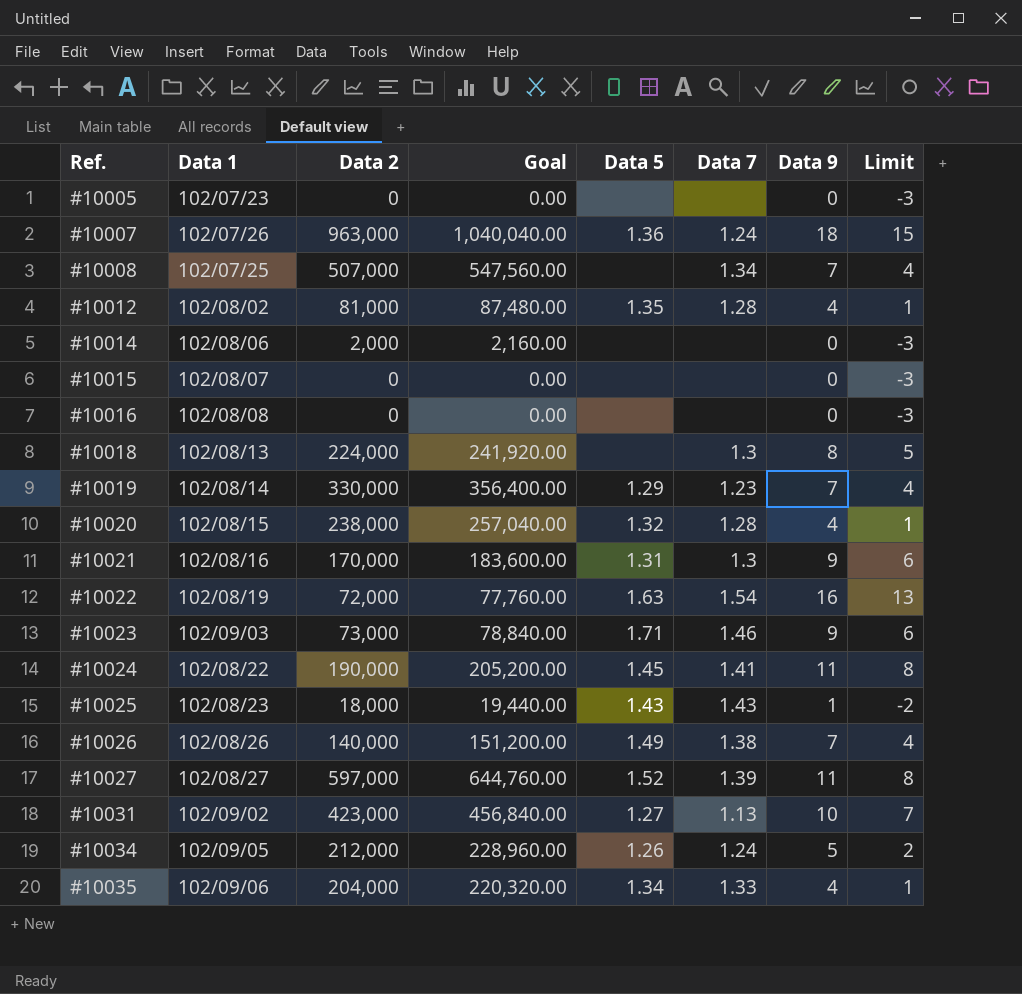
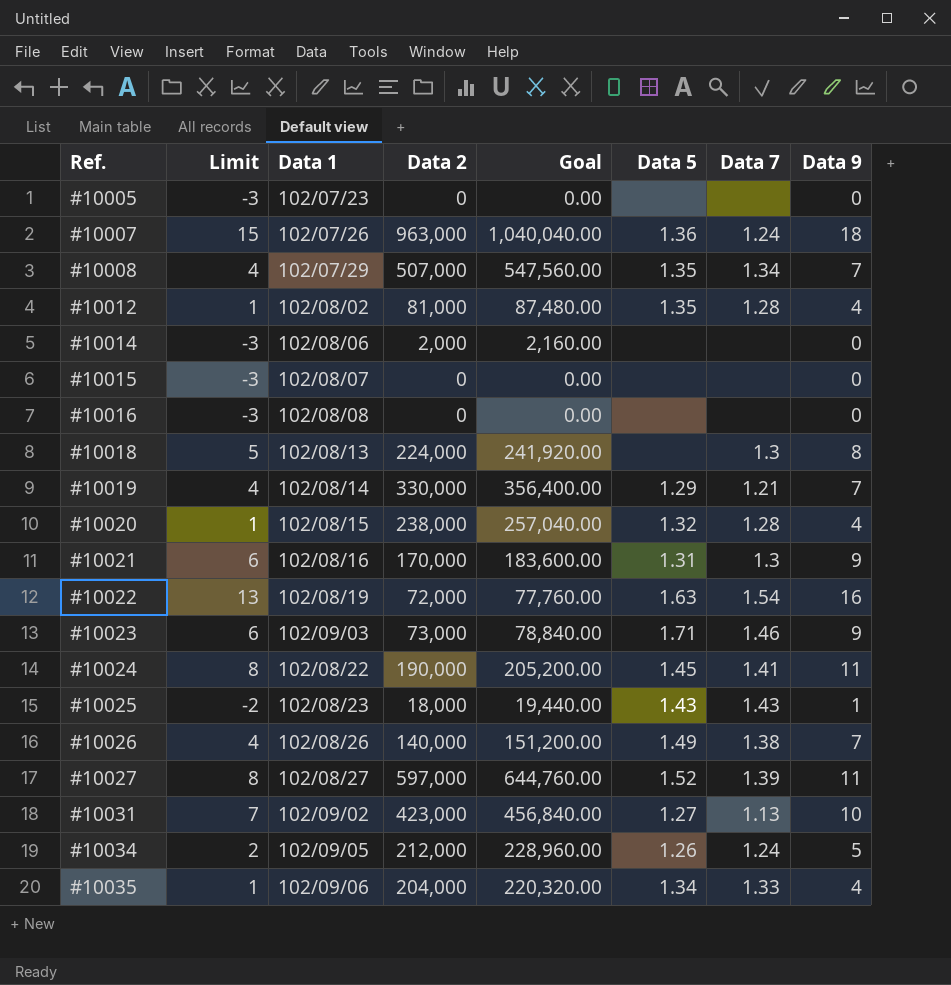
column Limit | position: 8 -> 2
#10008 | Data 1: 102/07/25 -> 102/07/29
#10008 | Data 5: none -> 1.35
#10019 | Data 7: 1.23 -> 1.21

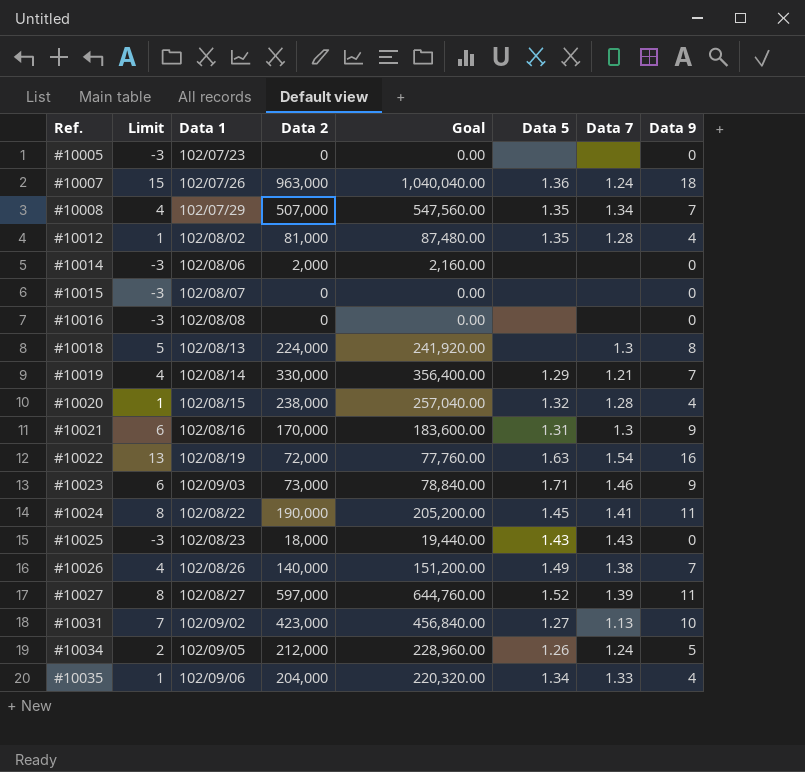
#10025 | Limit: -2 -> -3
#10025 | Data 9: 1 -> 0

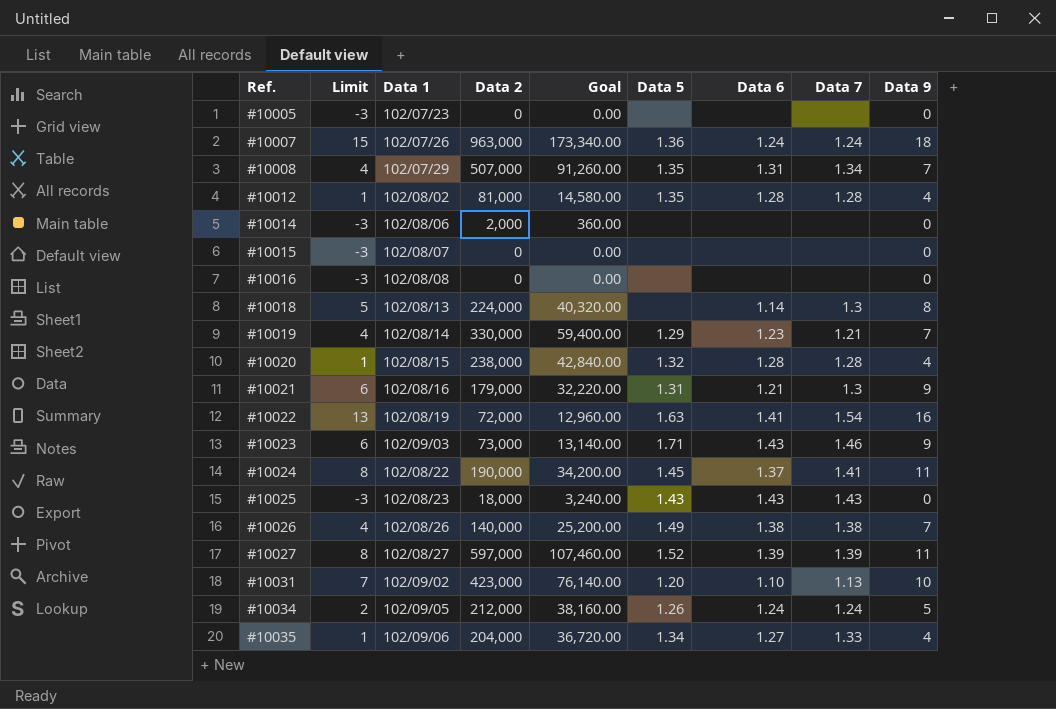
column Goal | formula: [Data 2] * 1.08 -> [Data 2] * 0.18
column Data 6 | position: none -> 7
#10021 | Data 2: 170,000 -> 179,000
#10031 | Data 5: 1.27 -> 1.20

